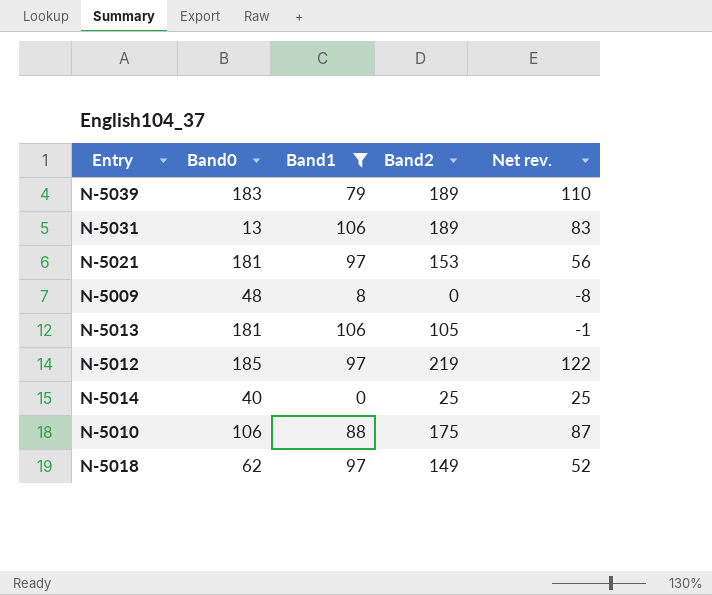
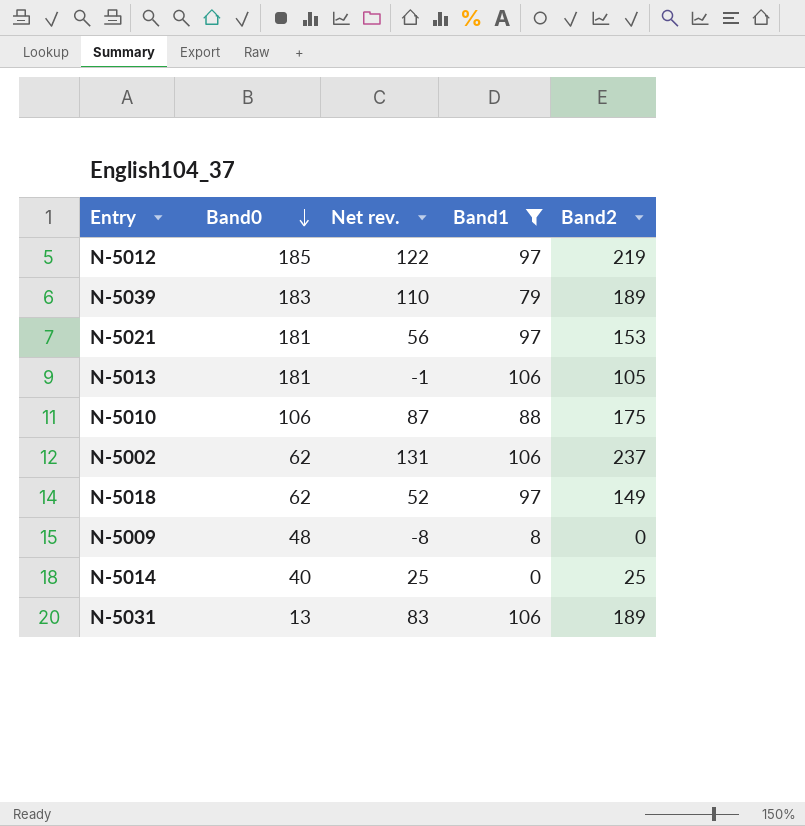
row order: none -> Band0 descending
column Net rev. | position: 5 -> 3
row N-5002: none -> 62 | 131 | 106 | 237

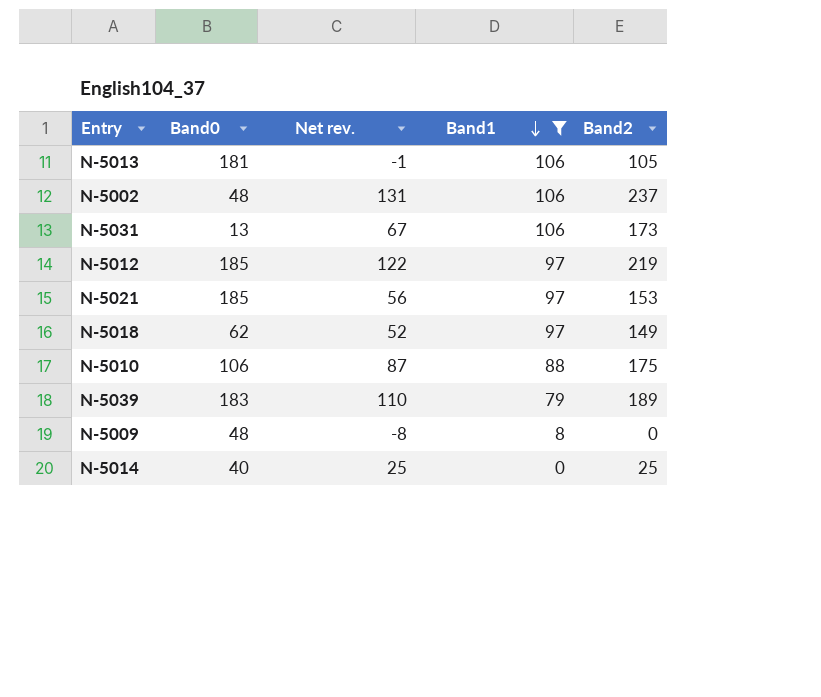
row order: Band0 descending -> Band1 descending
N-5002 | Band0: 62 -> 48
N-5031 | Net rev.: 83 -> 67
N-5031 | Band2: 189 -> 173
N-5021 | Band0: 181 -> 185

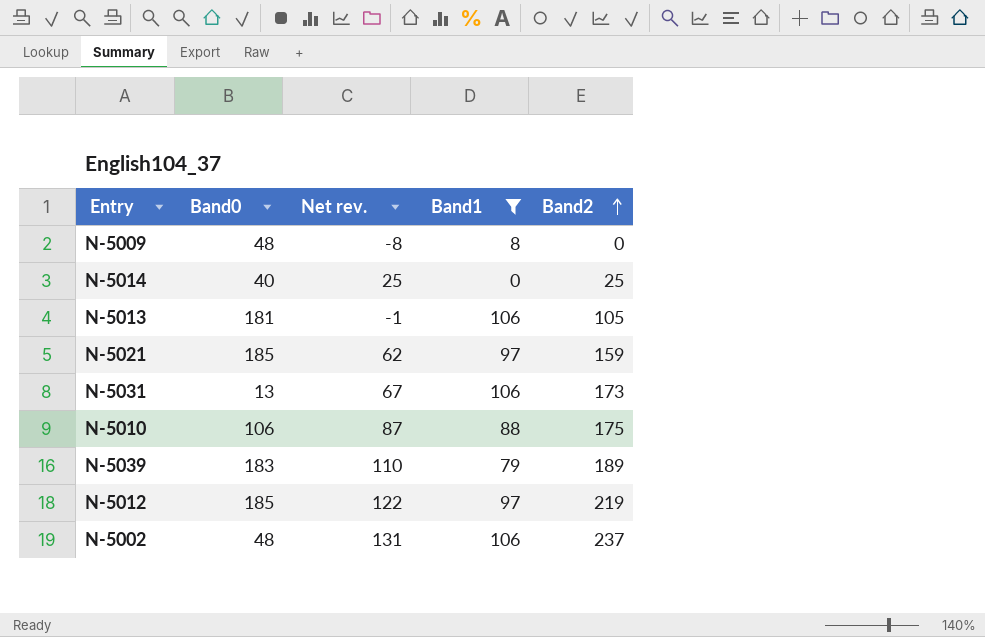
row order: Band1 descending -> Band2 ascending
row N-5018: 62 | 52 | 97 | 149 -> none
N-5021 | Net rev.: 56 -> 62
N-5021 | Band2: 153 -> 159

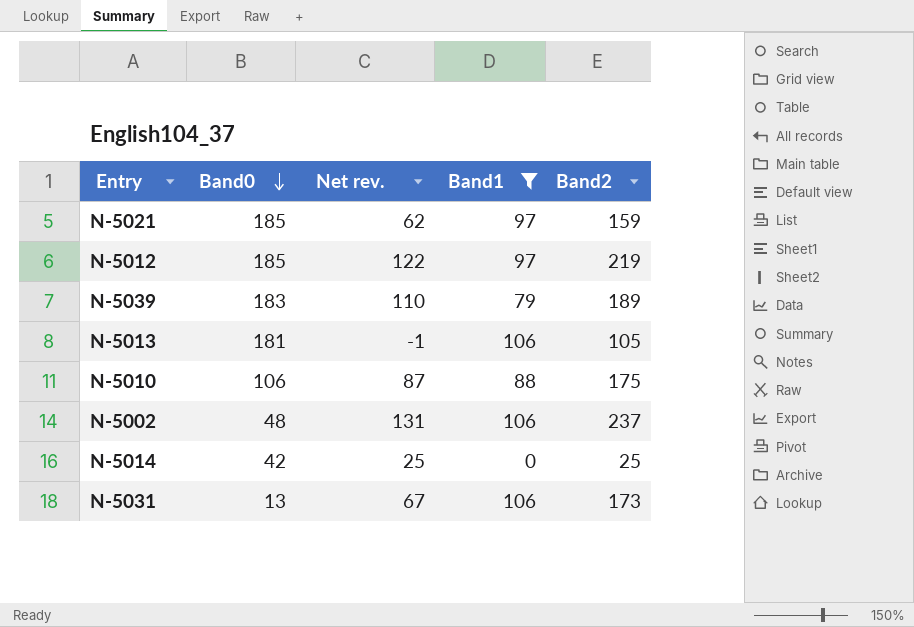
row order: Band2 ascending -> Band0 descending
row N-5009: 48 | -8 | 8 | 0 -> none
N-5014 | Band0: 40 -> 42

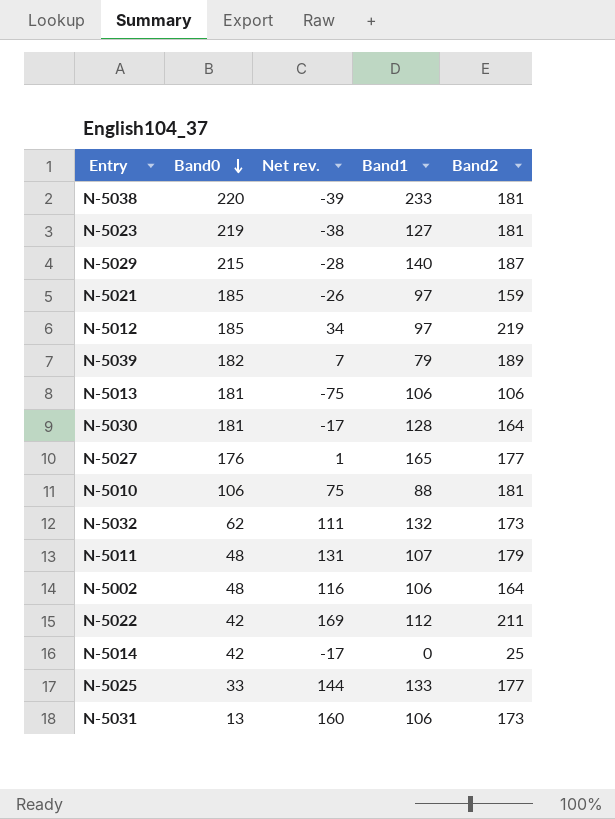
filter: Band1 <= 106 -> none
column Net rev. | formula: [Band2] - [Band1] -> [Band2] - [Band0]
N-5039 | Band0: 183 -> 182
N-5013 | Band2: 105 -> 106
N-5010 | Band2: 175 -> 181
N-5002 | Band2: 237 -> 164

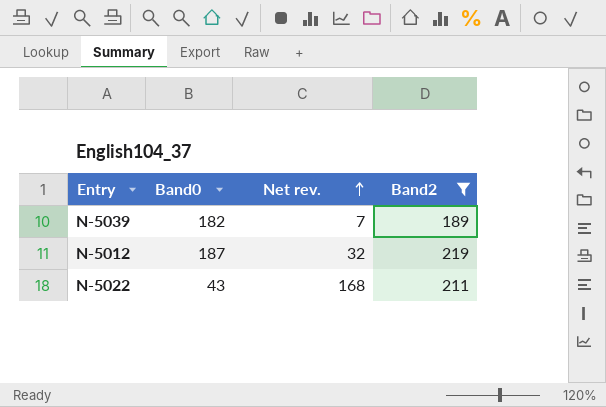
filter: none -> Band2 >= 189
row order: Band0 descending -> Net rev. ascending
column Band1 | position: 4 -> none
N-5012 | Band0: 185 -> 187
N-5012 | Net rev.: 34 -> 32
N-5022 | Band0: 42 -> 43
N-5022 | Net rev.: 169 -> 168

